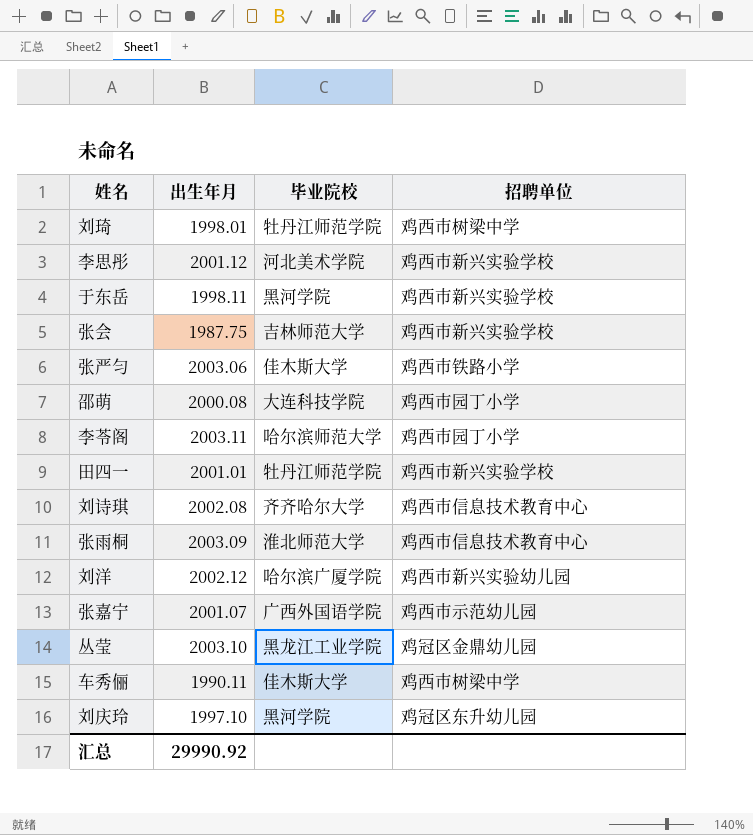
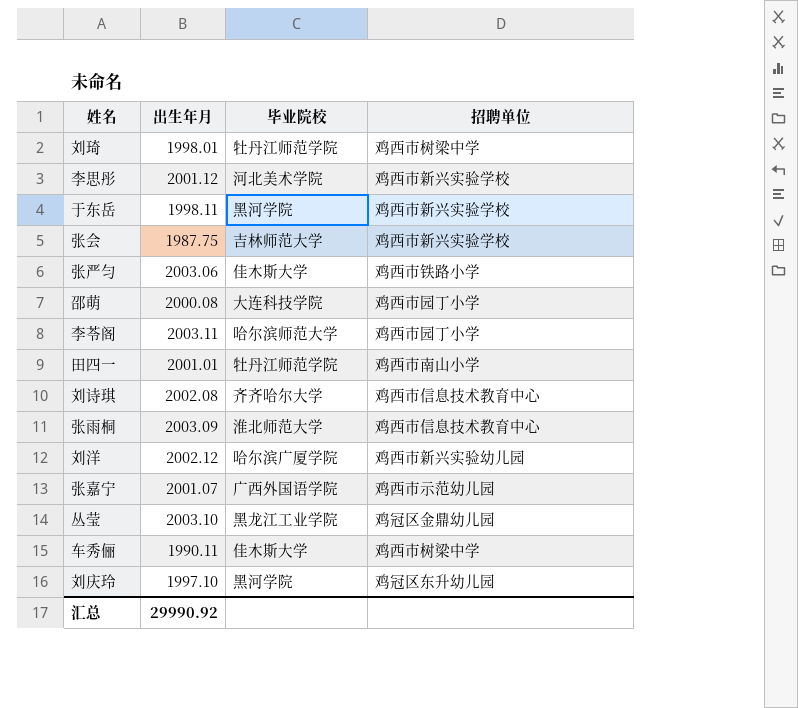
田四一 | 招聘单位: 鸡西市新兴实验学校 -> 鸡西市南山小学

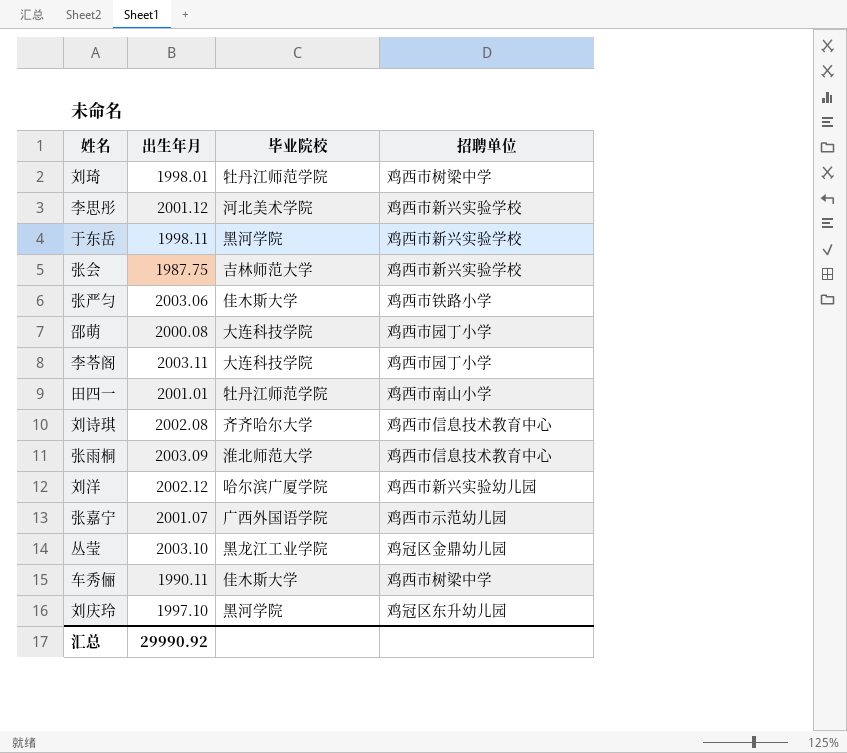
李苓阁 | 毕业院校: 哈尔滨师范大学 -> 大连科技学院

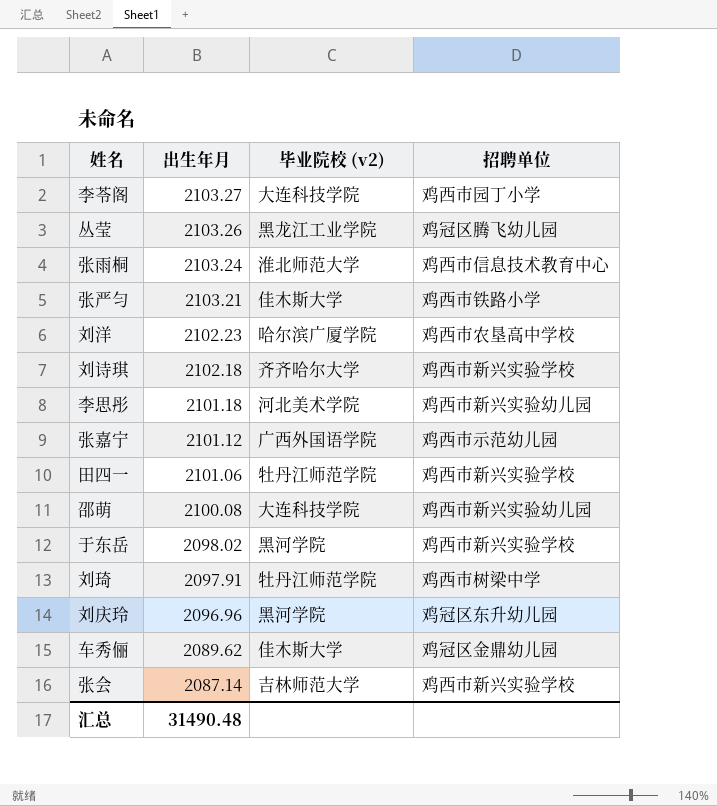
row order: none -> 出生年月 descending
column name: 毕业院校 -> 毕业院校 (v2)
李苓阁 | 出生年月: 2003.11 -> 2103.27
丛莹 | 出生年月: 2003.10 -> 2103.26
丛莹 | 招聘单位: 鸡冠区金鼎幼儿园 -> 鸡冠区腾飞幼儿园
张雨桐 | 出生年月: 2003.09 -> 2103.24
张严匀 | 出生年月: 2003.06 -> 2103.21
刘洋 | 出生年月: 2002.12 -> 2102.23
刘洋 | 招聘单位: 鸡西市新兴实验幼儿园 -> 鸡西市农垦高中学校
刘诗琪 | 出生年月: 2002.08 -> 2102.18
刘诗琪 | 招聘单位: 鸡西市信息技术教育中心 -> 鸡西市新兴实验学校
李思彤 | 出生年月: 2001.12 -> 2101.18
李思彤 | 招聘单位: 鸡西市新兴实验学校 -> 鸡西市新兴实验幼儿园
张嘉宁 | 出生年月: 2001.07 -> 2101.12
田四一 | 出生年月: 2001.01 -> 2101.06
田四一 | 招聘单位: 鸡西市南山小学 -> 鸡西市新兴实验学校
邵萌 | 出生年月: 2000.08 -> 2100.08
邵萌 | 招聘单位: 鸡西市园丁小学 -> 鸡西市新兴实验幼儿园
于东岳 | 出生年月: 1998.11 -> 2098.02
刘琦 | 出生年月: 1998.01 -> 2097.91
刘庆玲 | 出生年月: 1997.10 -> 2096.96
车秀俪 | 出生年月: 1990.11 -> 2089.62
车秀俪 | 招聘单位: 鸡西市树梁中学 -> 鸡冠区金鼎幼儿园
张会 | 出生年月: 1987.75 -> 2087.14
汇总 | 出生年月: 29990.92 -> 31490.48

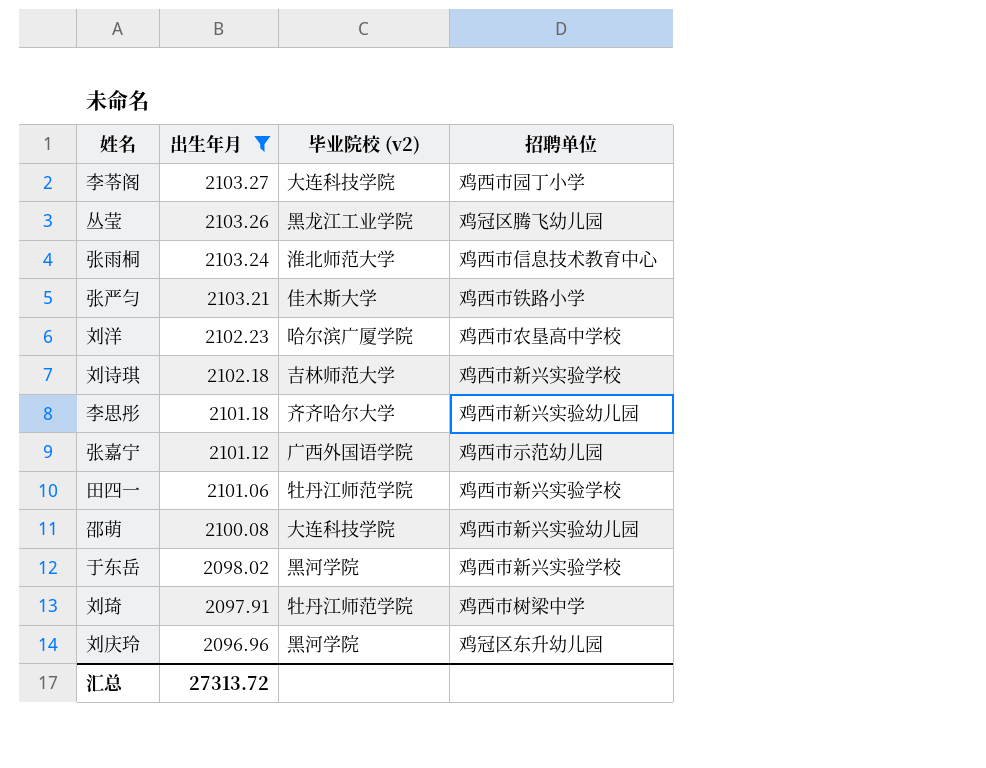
filter: none -> 出生年月 >= 2096.96
刘诗琪 | 毕业院校 (v2): 齐齐哈尔大学 -> 吉林师范大学
李思彤 | 毕业院校 (v2): 河北美术学院 -> 齐齐哈尔大学
汇总 | 出生年月: 31490.48 -> 27313.72

